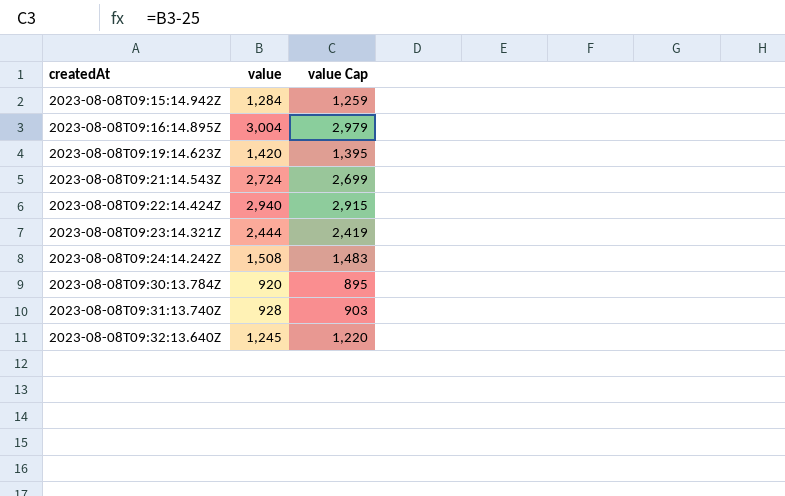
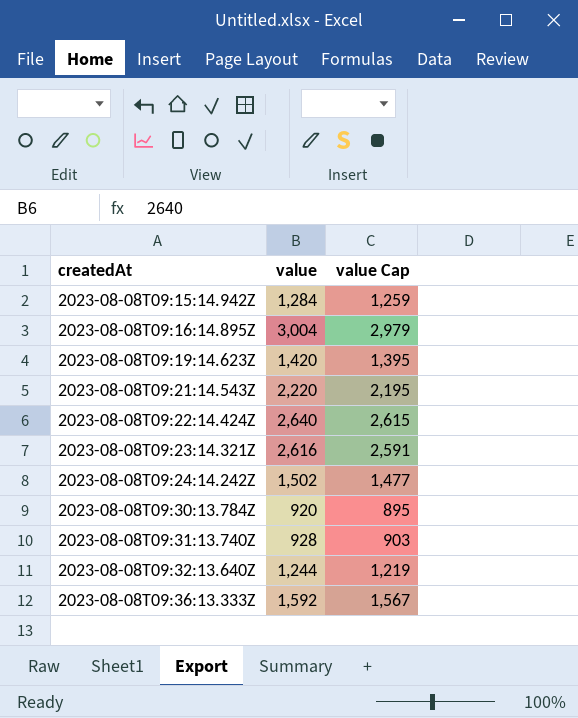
2023-08-08T09:21:14.543Z | value: 2,724 -> 2,220
2023-08-08T09:21:14.543Z | value Cap: 2,699 -> 2,195
2023-08-08T09:22:14.424Z | value: 2,940 -> 2,640
2023-08-08T09:22:14.424Z | value Cap: 2,915 -> 2,615
2023-08-08T09:23:14.321Z | value: 2,444 -> 2,616
2023-08-08T09:23:14.321Z | value Cap: 2,419 -> 2,591
2023-08-08T09:24:14.242Z | value: 1,508 -> 1,502
2023-08-08T09:24:14.242Z | value Cap: 1,483 -> 1,477
2023-08-08T09:32:13.640Z | value: 1,245 -> 1,244
2023-08-08T09:32:13.640Z | value Cap: 1,220 -> 1,219
row 2023-08-08T09:36:13.333Z: none -> 1,592 | 1,567

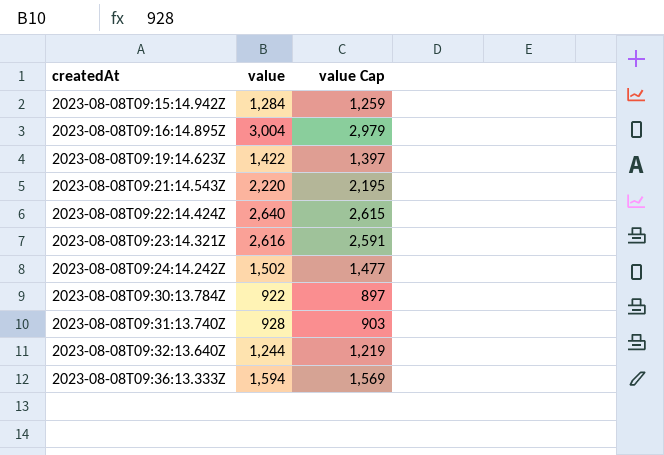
2023-08-08T09:19:14.623Z | value: 1,420 -> 1,422
2023-08-08T09:19:14.623Z | value Cap: 1,395 -> 1,397
2023-08-08T09:30:13.784Z | value: 920 -> 922
2023-08-08T09:30:13.784Z | value Cap: 895 -> 897
2023-08-08T09:36:13.333Z | value: 1,592 -> 1,594
2023-08-08T09:36:13.333Z | value Cap: 1,567 -> 1,569

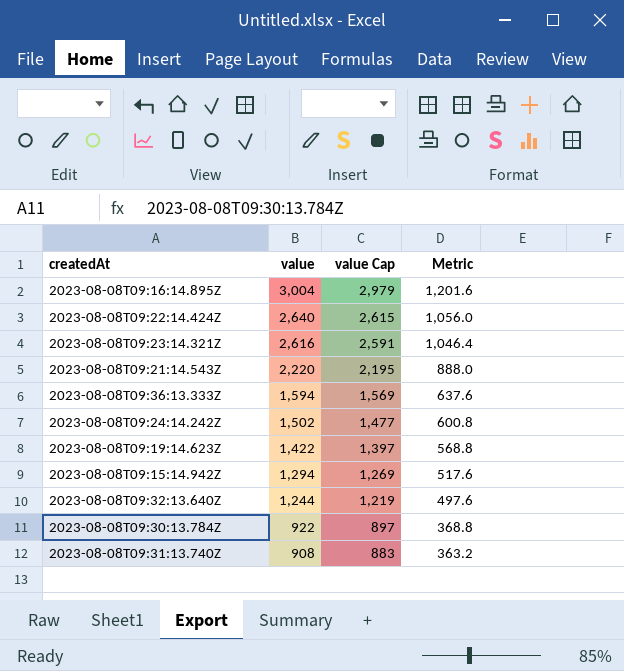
row order: createdAt ascending -> value descending
column Metric | formula: none -> [value] * 0.4
2023-08-08T09:15:14.942Z | value: 1,284 -> 1,294
2023-08-08T09:15:14.942Z | value Cap: 1,259 -> 1,269
2023-08-08T09:31:13.740Z | value: 928 -> 908
2023-08-08T09:31:13.740Z | value Cap: 903 -> 883

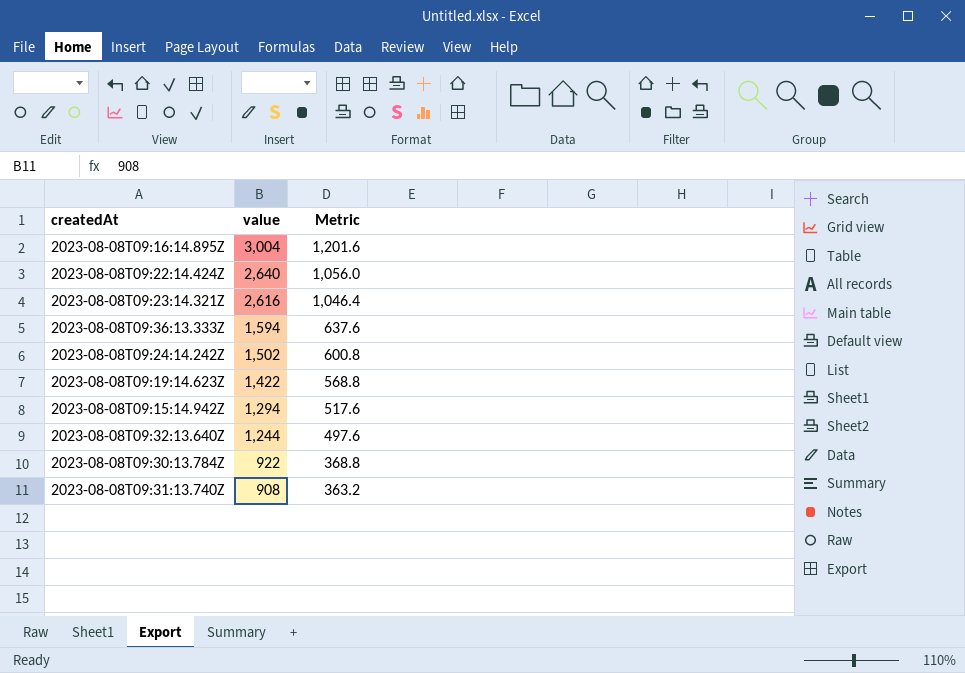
column value Cap | formula: [value] - 25 -> none
row 2023-08-08T09:21:14.543Z: 2,220 | 2,195 | 888.0 -> none

